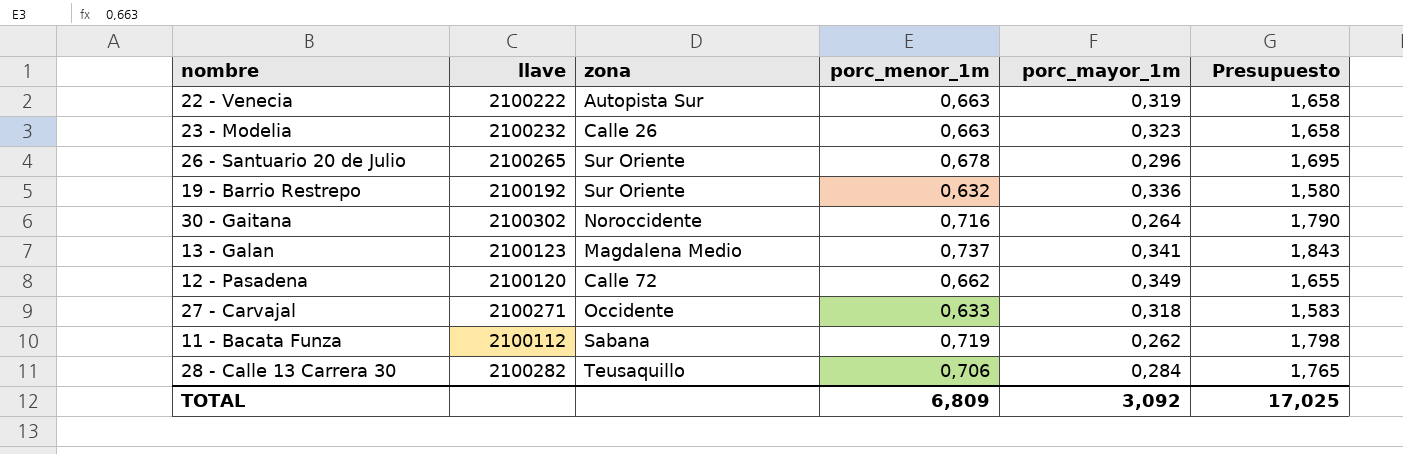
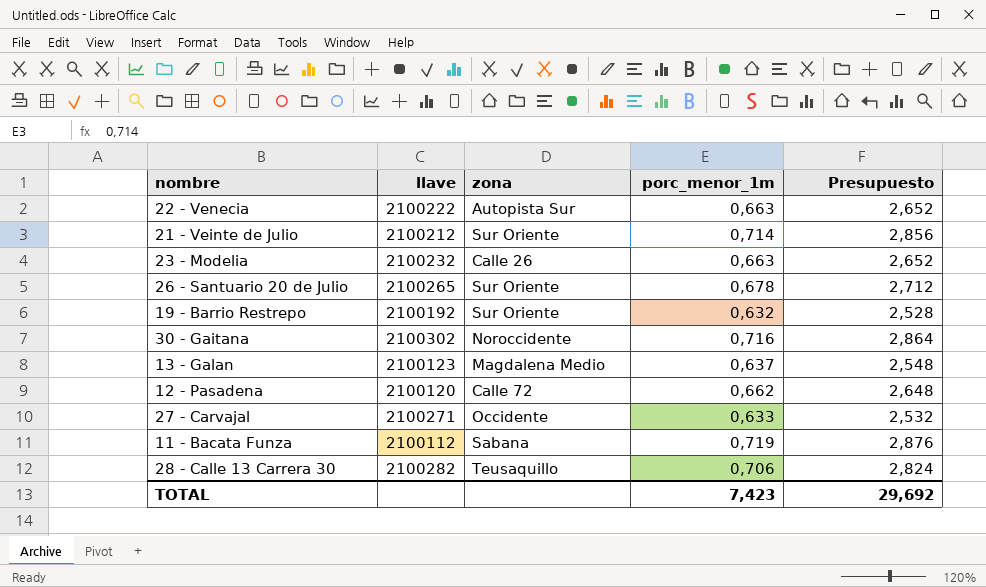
column porc_mayor_1m | position: 5 -> none
column Presupuesto | formula: [porc_menor_1m] * 2,5 -> [porc_menor_1m] * 4
row 21 - Veinte de Julio: none -> 2100212 | Sur Oriente | 0,714 | 2,856
13 - Galan | porc_menor_1m: 0,737 -> 0,637
TOTAL | porc_menor_1m: 6,809 -> 7,423
TOTAL | Presupuesto: 17,025 -> 29,692

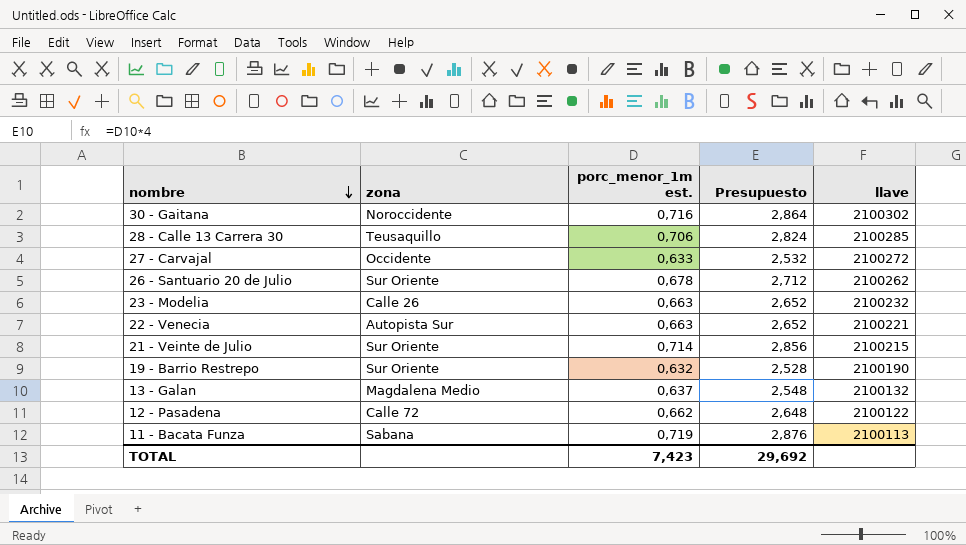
row order: none -> nombre descending
column name: porc_menor_1m -> porc_menor_1m est.
column llave | position: 2 -> 5
28 - Calle 13 Carrera 30 | llave: 2100282 -> 2100285
27 - Carvajal | llave: 2100271 -> 2100272
26 - Santuario 20 de Julio | llave: 2100265 -> 2100262
22 - Venecia | llave: 2100222 -> 2100221
21 - Veinte de Julio | llave: 2100212 -> 2100215
19 - Barrio Restrepo | llave: 2100192 -> 2100190
13 - Galan | llave: 2100123 -> 2100132
12 - Pasadena | llave: 2100120 -> 2100122
11 - Bacata Funza | llave: 2100112 -> 2100113

